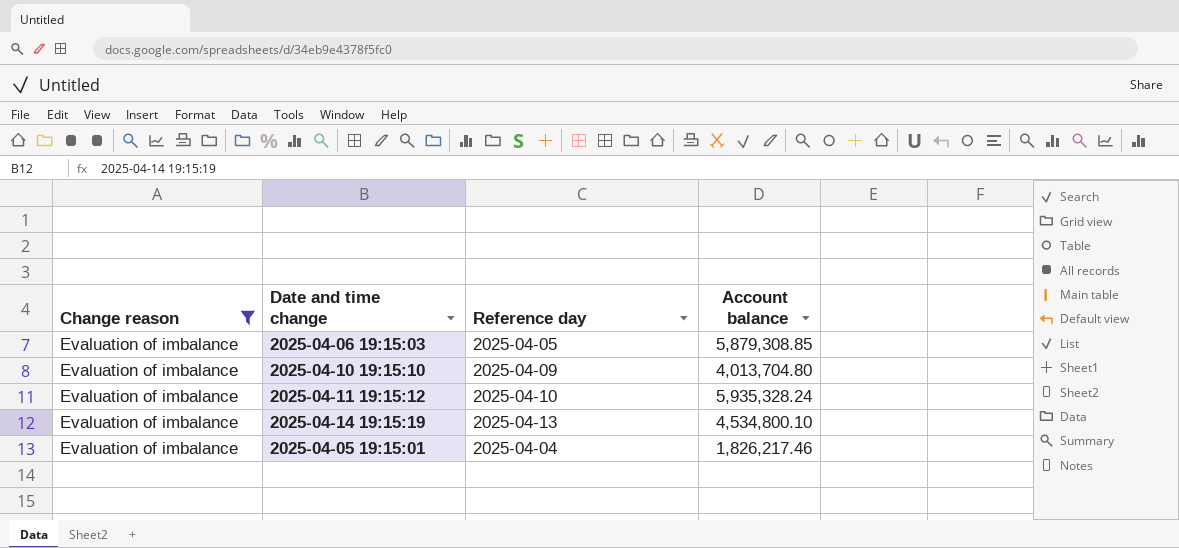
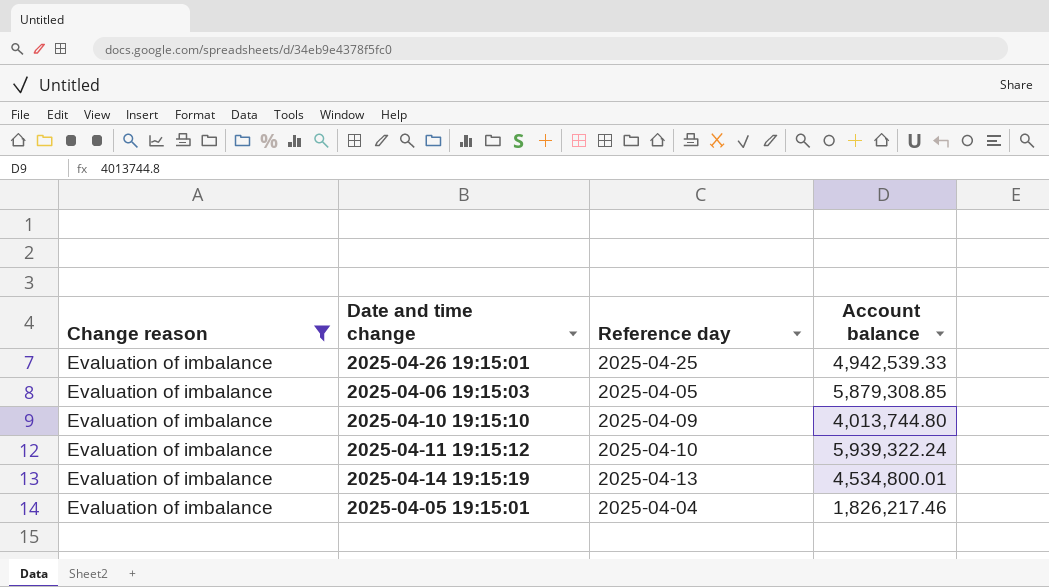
row 2025-04-26 19:15:01: none -> Evaluation of imbalance | 2025-04-25 | 4,942,539.33
2025-04-10 19:15:10 | Account balance: 4,013,704.80 -> 4,013,744.80
2025-04-11 19:15:12 | Account balance: 5,935,328.24 -> 5,939,322.24
2025-04-14 19:15:19 | Account balance: 4,534,800.10 -> 4,534,800.01

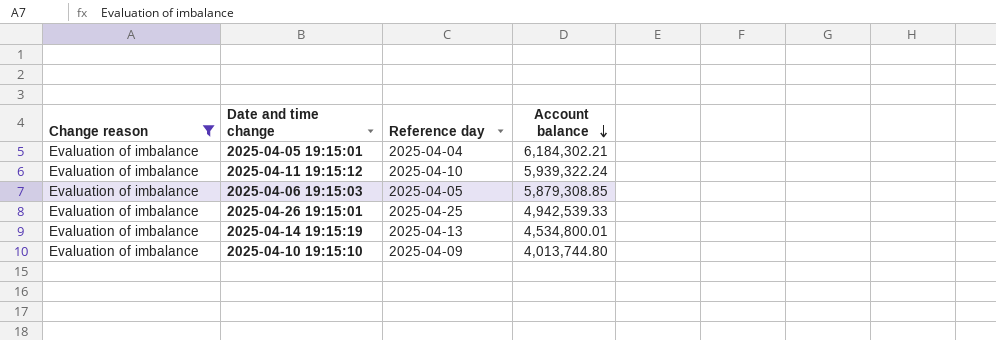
row order: none -> Account balance descending
2025-04-05 19:15:01 | Account balance: 1,826,217.46 -> 6,184,302.21

